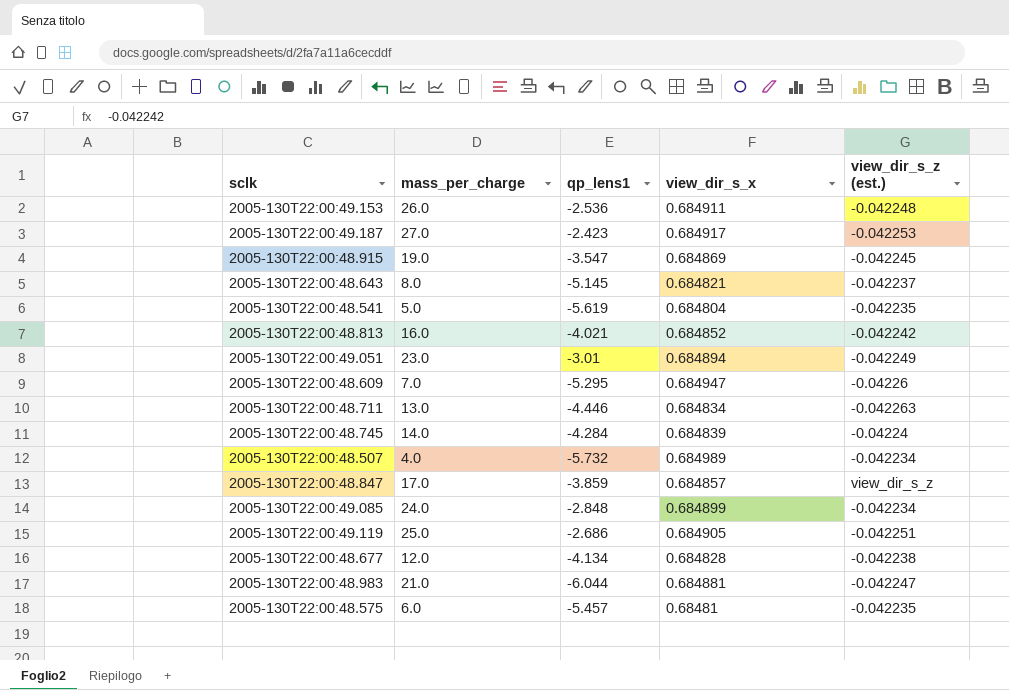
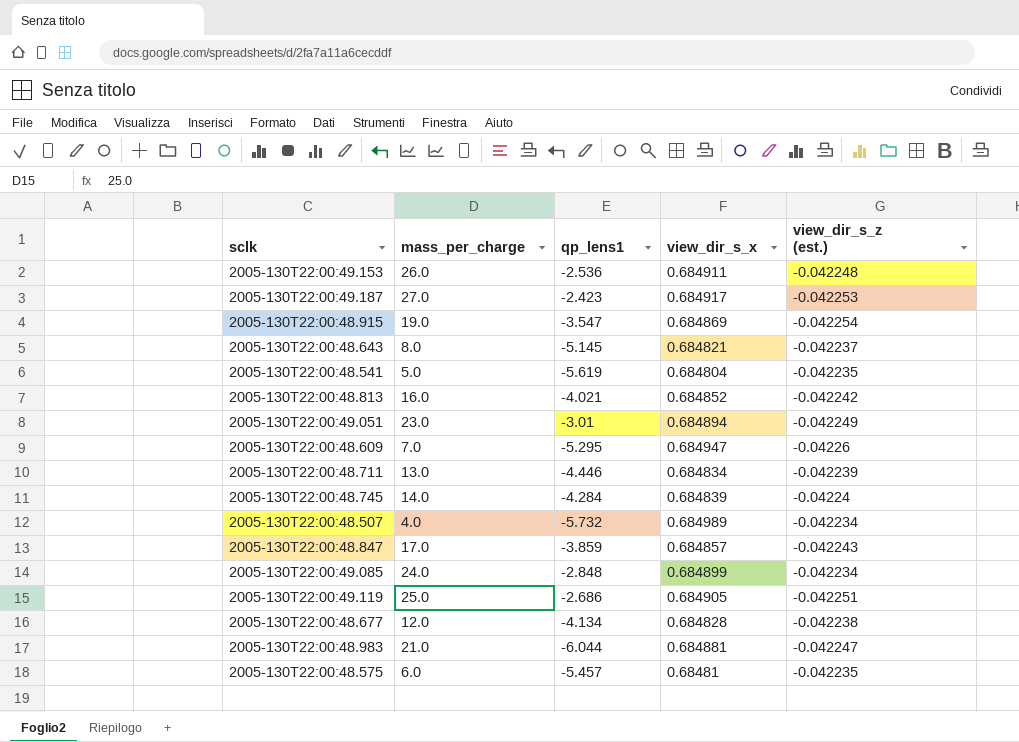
2005-130T22:00:48.915 | view_dir_s_z (est.): -0.042245 -> -0.042254
2005-130T22:00:48.711 | view_dir_s_z (est.): -0.042263 -> -0.042239
2005-130T22:00:48.847 | view_dir_s_z (est.): view_dir_s_z -> -0.042243

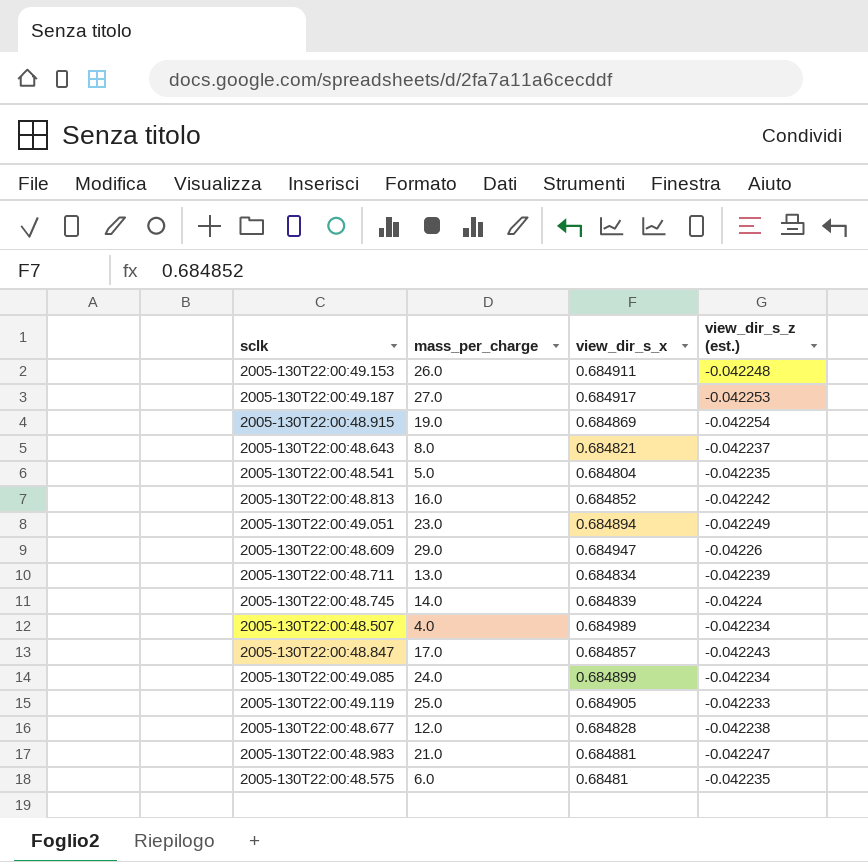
column qp_lens1 | position: 3 -> none
2005-130T22:00:48.609 | mass_per_charge: 7.0 -> 29.0
2005-130T22:00:49.119 | view_dir_s_z (est.): -0.042251 -> -0.042233

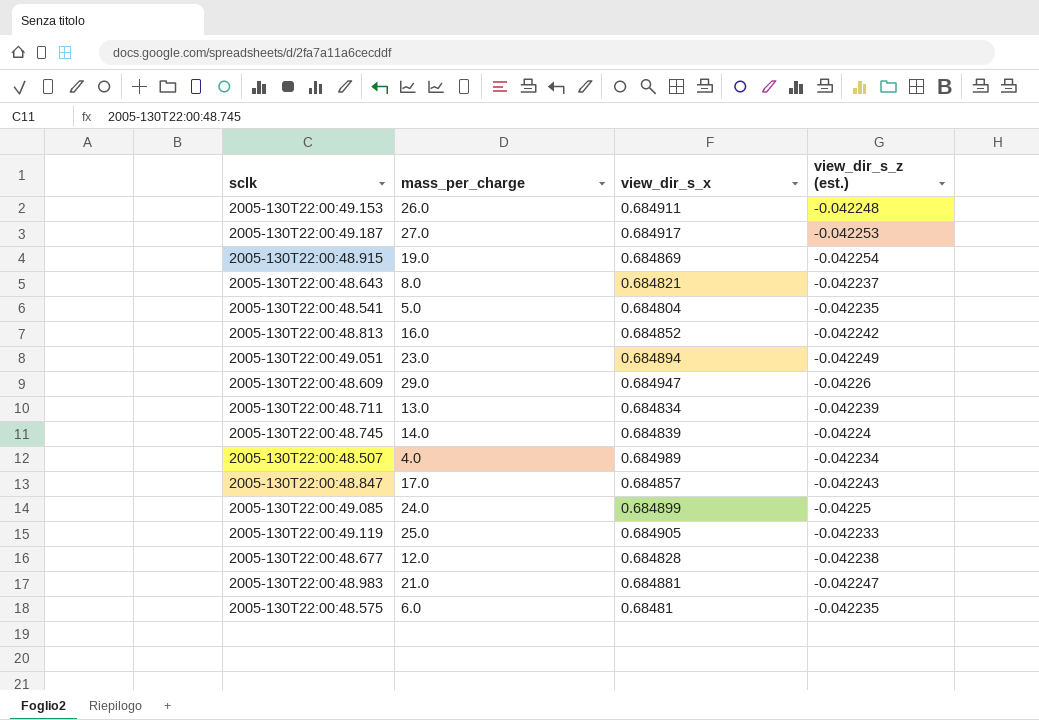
2005-130T22:00:49.085 | view_dir_s_z (est.): -0.042234 -> -0.04225

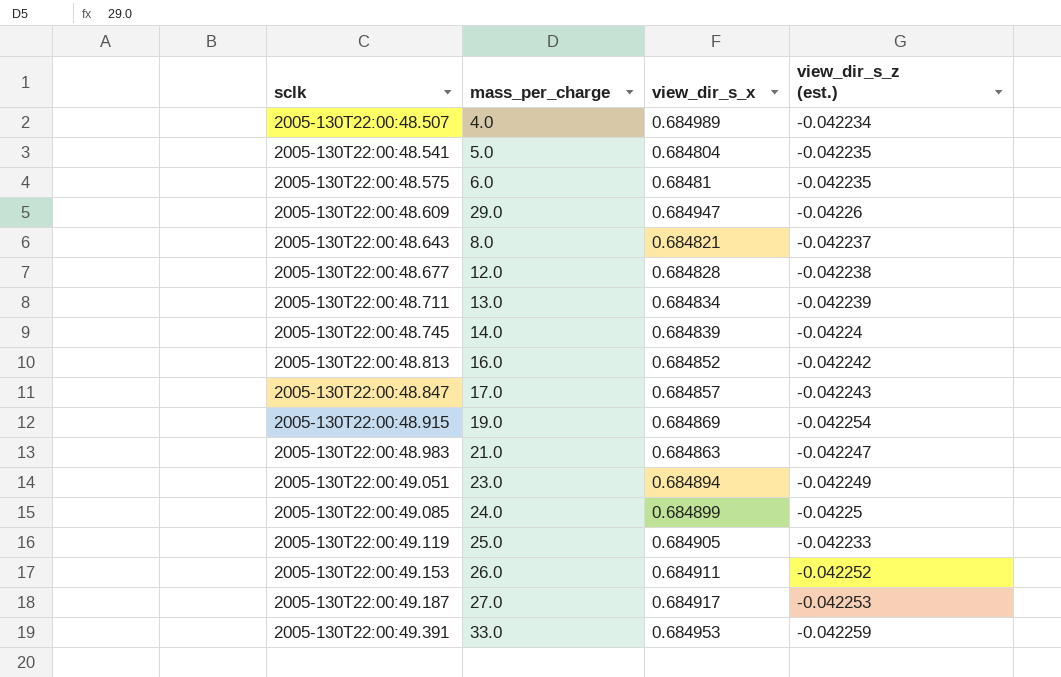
row order: none -> sclk ascending
2005-130T22:00:48.983 | view_dir_s_x: 0.684881 -> 0.684863
2005-130T22:00:49.153 | view_dir_s_z (est.): -0.042248 -> -0.042252
row 2005-130T22:00:49.391: none -> 33.0 | 0.684953 | -0.042259

